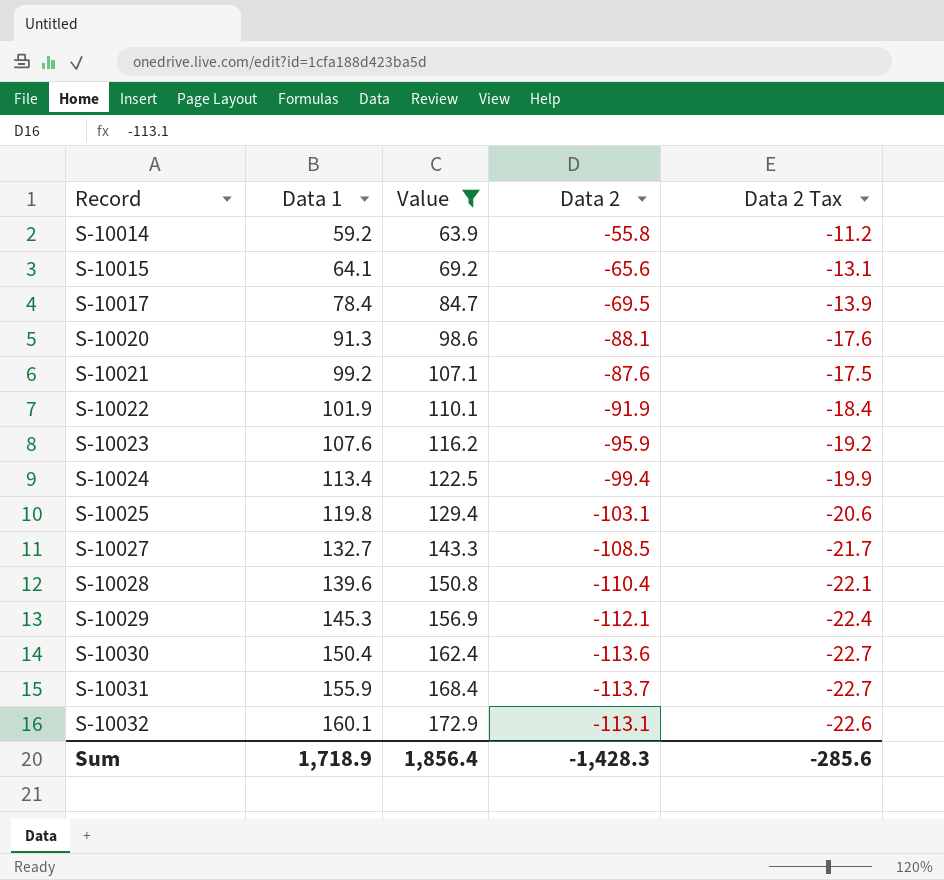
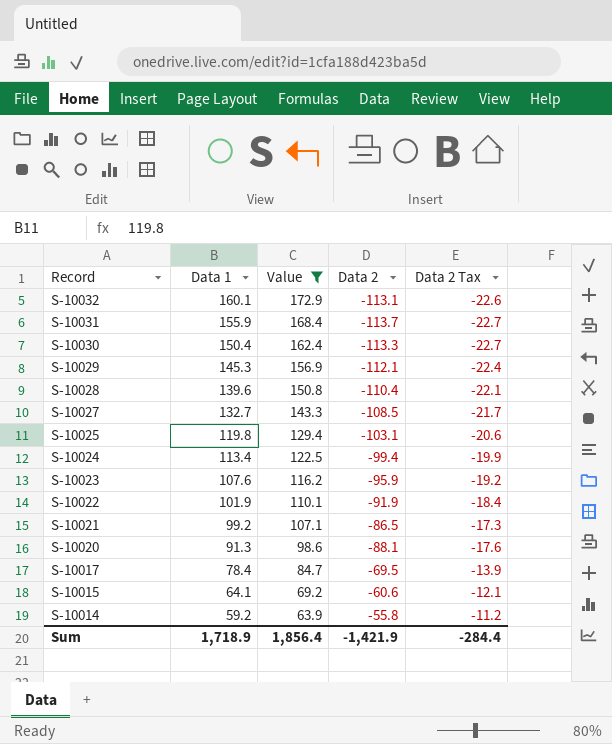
row order: Record ascending -> Record descending
S-10030 | Data 2: -113.6 -> -113.3
S-10021 | Data 2: -87.6 -> -86.5
S-10021 | Data 2 Tax: -17.5 -> -17.3
S-10015 | Data 2: -65.6 -> -60.6
S-10015 | Data 2 Tax: -13.1 -> -12.1
Sum | Data 2: -1,428.3 -> -1,421.9
Sum | Data 2 Tax: -285.6 -> -284.4

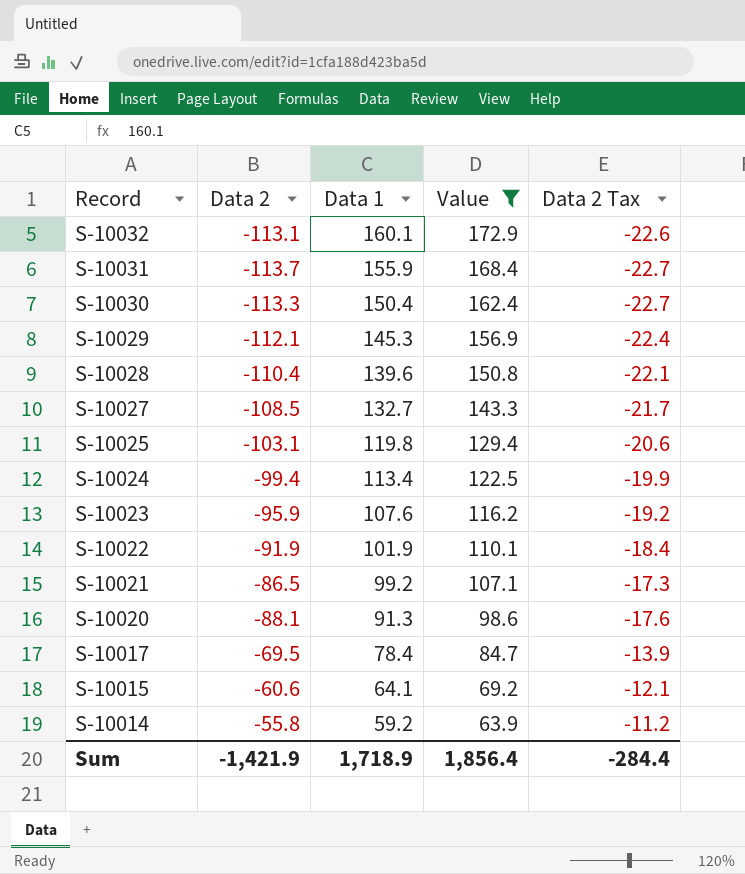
column Data 2 | position: 4 -> 2

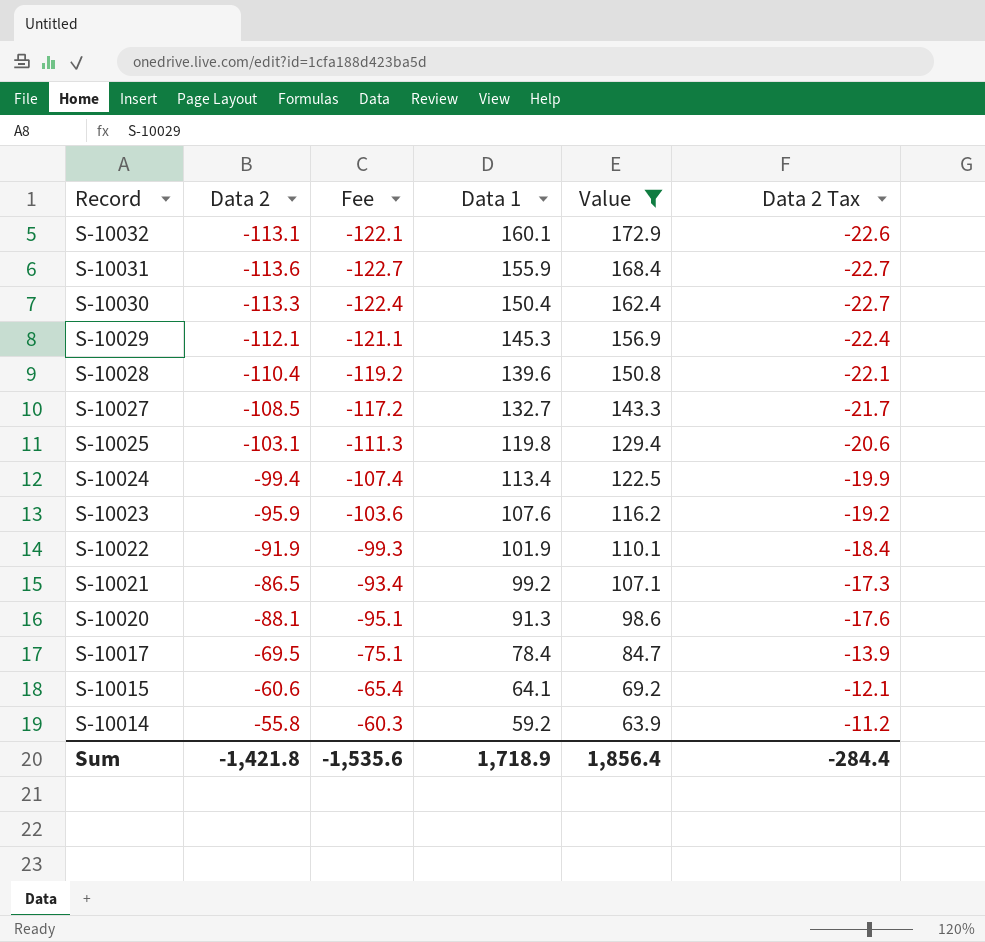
column Fee | formula: none -> [Data 2] * 1.08
S-10031 | Data 2: -113.7 -> -113.6
Sum | Data 2: -1,421.9 -> -1,421.8

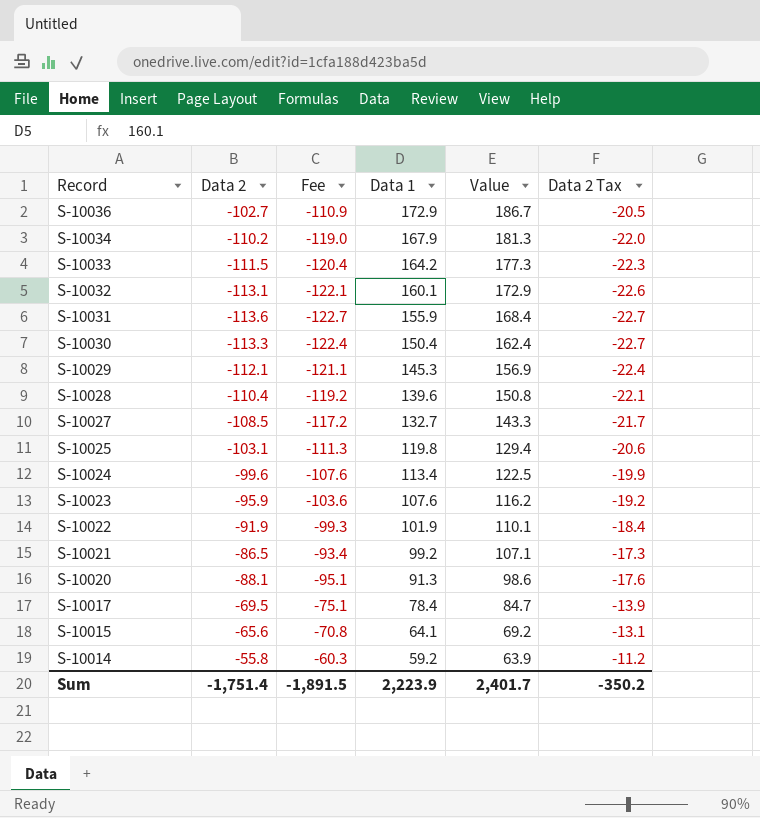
filter: Value <= 172.9 -> none
S-10024 | Data 2: -99.4 -> -99.6
S-10024 | Fee: -107.4 -> -107.6
S-10015 | Data 2: -60.6 -> -65.6
S-10015 | Fee: -65.4 -> -70.8
S-10015 | Data 2 Tax: -12.1 -> -13.1
Sum | Data 2: -1,421.8 -> -1,751.4
Sum | Fee: -1,535.6 -> -1,891.5
Sum | Data 1: 1,718.9 -> 2,223.9
Sum | Value: 1,856.4 -> 2,401.7
Sum | Data 2 Tax: -284.4 -> -350.2

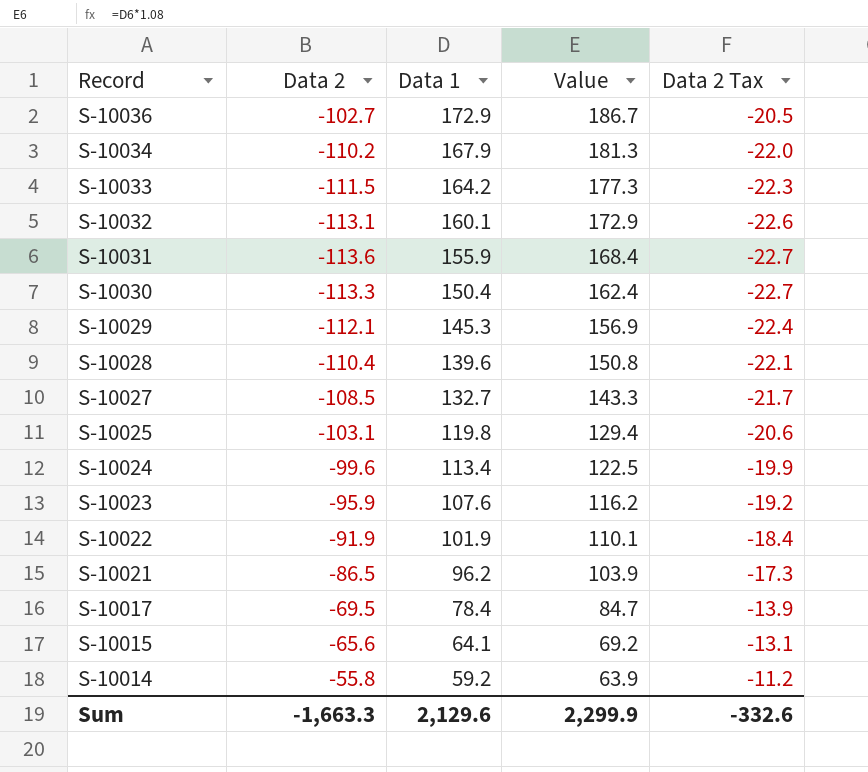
column Fee | formula: [Data 2] * 1.08 -> none
row S-10020: -88.1 | -95.1 | 91.3 | 98.6 | -17.6 -> none
S-10021 | Data 1: 99.2 -> 96.2
S-10021 | Value: 107.1 -> 103.9
Sum | Data 2: -1,751.4 -> -1,663.3
Sum | Data 1: 2,223.9 -> 2,129.6
Sum | Value: 2,401.7 -> 2,299.9
Sum | Data 2 Tax: -350.2 -> -332.6

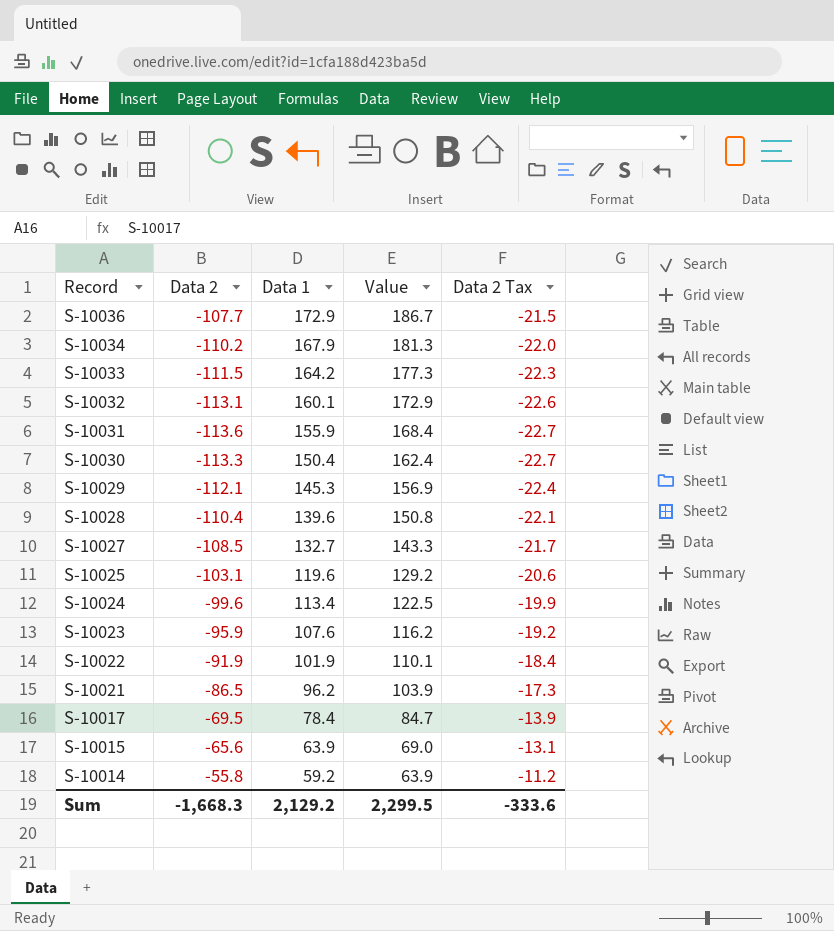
S-10036 | Data 2: -102.7 -> -107.7
S-10036 | Data 2 Tax: -20.5 -> -21.5
S-10025 | Data 1: 119.8 -> 119.6
S-10025 | Value: 129.4 -> 129.2
S-10015 | Data 1: 64.1 -> 63.9
S-10015 | Value: 69.2 -> 69.0
Sum | Data 2: -1,663.3 -> -1,668.3
Sum | Data 1: 2,129.6 -> 2,129.2
Sum | Value: 2,299.9 -> 2,299.5
Sum | Data 2 Tax: -332.6 -> -333.6

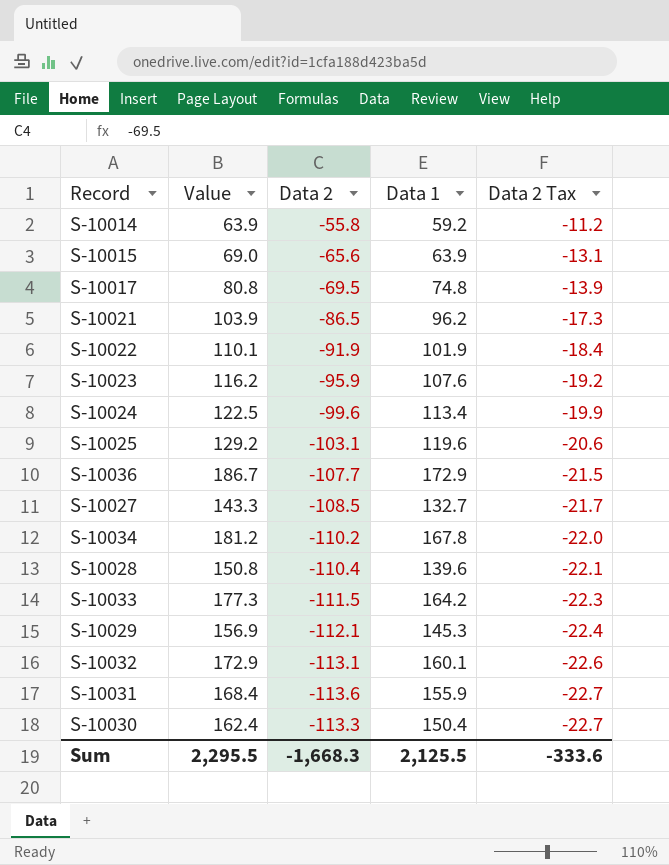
row order: Record descending -> Data 2 Tax descending
column Value | position: 4 -> 2
S-10017 | Value: 84.7 -> 80.8
S-10017 | Data 1: 78.4 -> 74.8
S-10034 | Value: 181.3 -> 181.2
S-10034 | Data 1: 167.9 -> 167.8
Sum | Value: 2,299.5 -> 2,295.5
Sum | Data 1: 2,129.2 -> 2,125.5

